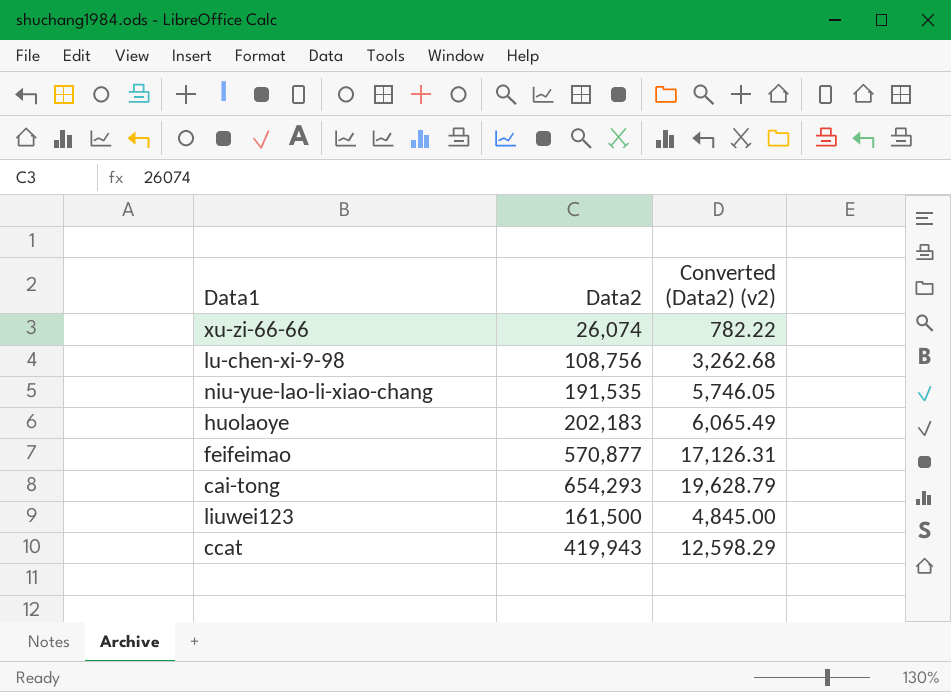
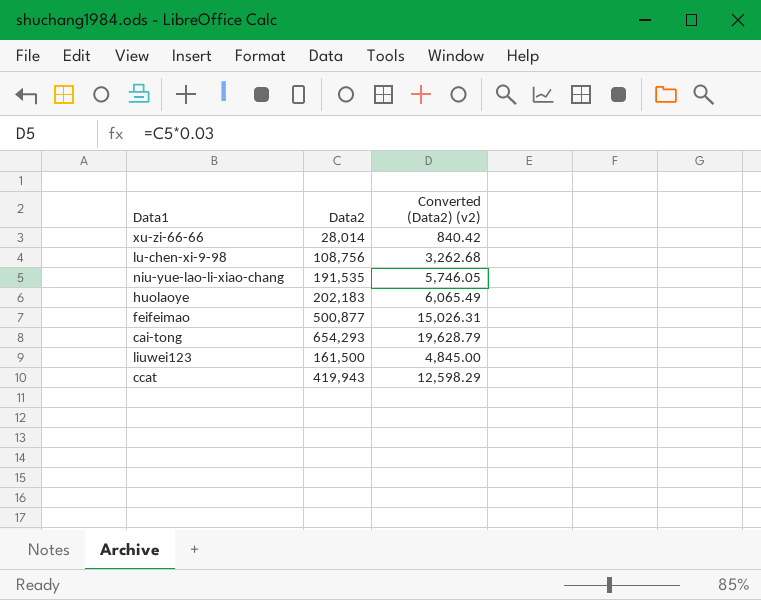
xu-zi-66-66 | Data2: 26,074 -> 28,014
xu-zi-66-66 | Converted (Data2) (v2): 782.22 -> 840.42
feifeimao | Data2: 570,877 -> 500,877
feifeimao | Converted (Data2) (v2): 17,126.31 -> 15,026.31

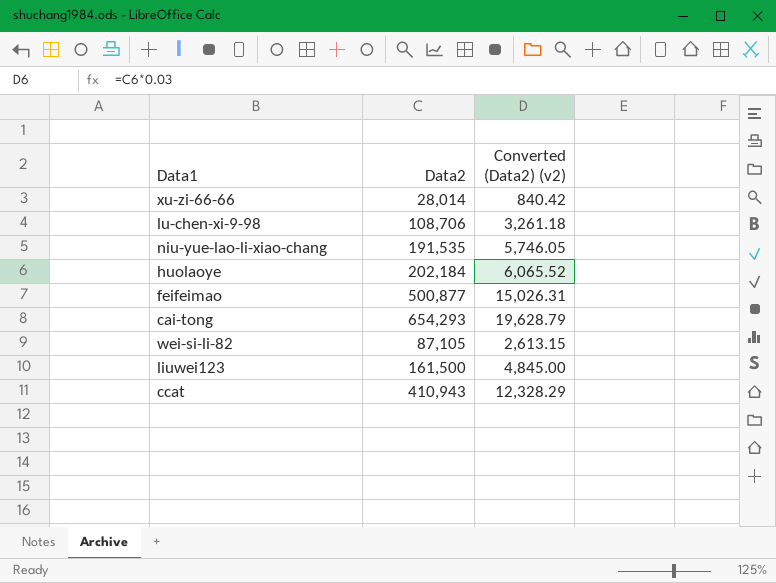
lu-chen-xi-9-98 | Data2: 108,756 -> 108,706
lu-chen-xi-9-98 | Converted (Data2) (v2): 3,262.68 -> 3,261.18
huolaoye | Data2: 202,183 -> 202,184
huolaoye | Converted (Data2) (v2): 6,065.49 -> 6,065.52
row wei-si-li-82: none -> 87,105 | 2,613.15
ccat | Data2: 419,943 -> 410,943
ccat | Converted (Data2) (v2): 12,598.29 -> 12,328.29

